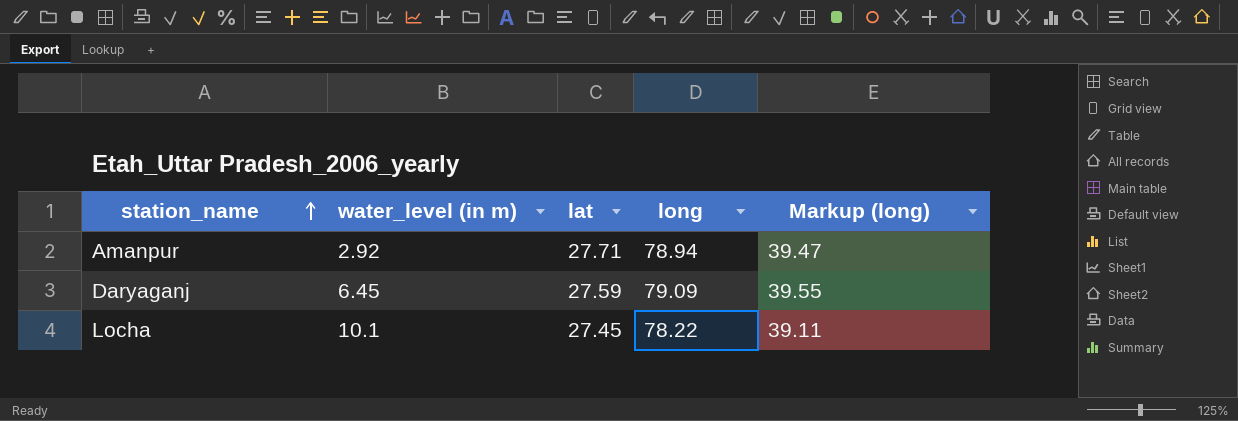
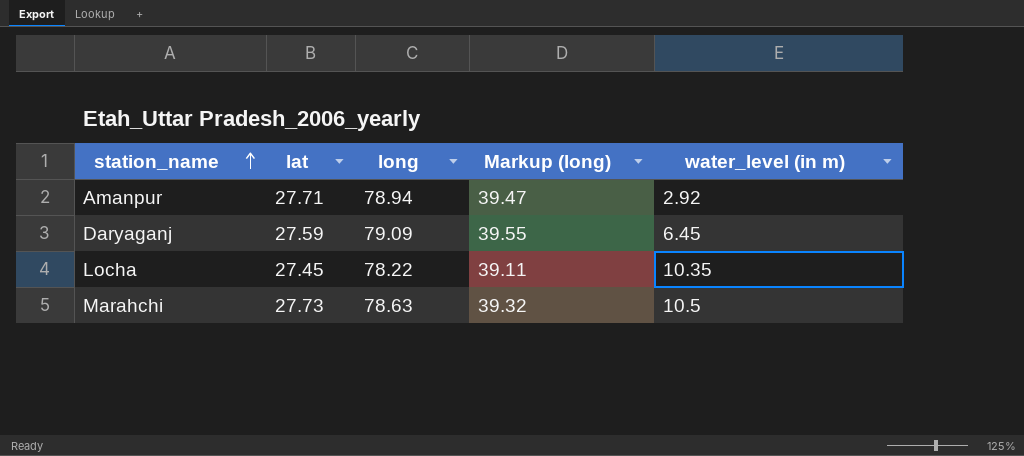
column water_level (in m) | position: 2 -> 5
Locha | water_level (in m): 10.1 -> 10.35
row Marahchi: none -> 27.73 | 78.63 | 39.32 | 10.5

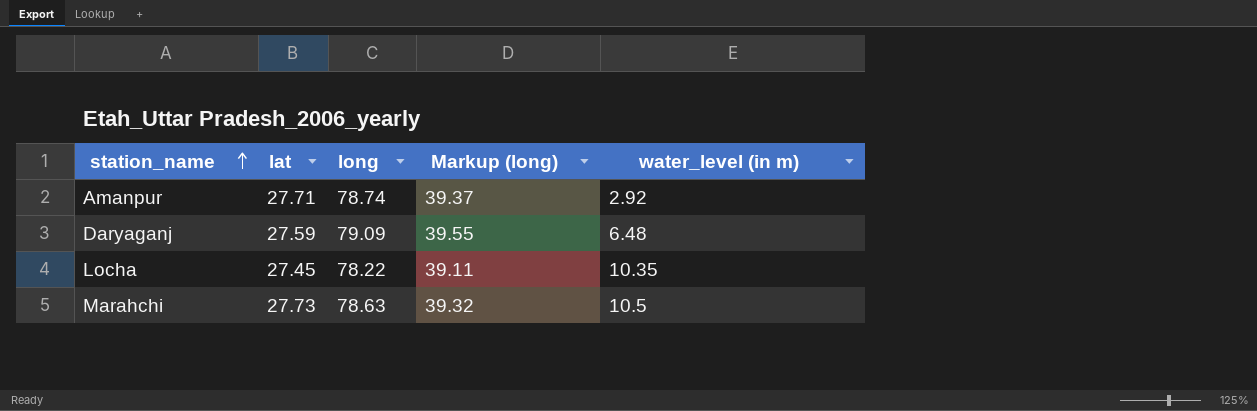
Amanpur | long: 78.94 -> 78.74
Amanpur | Markup (long): 39.47 -> 39.37
Daryaganj | water_level (in m): 6.45 -> 6.48

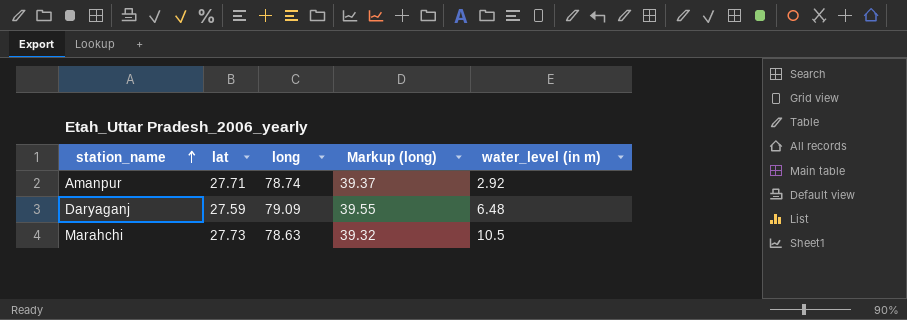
row Locha: 27.45 | 78.22 | 39.11 | 10.35 -> none

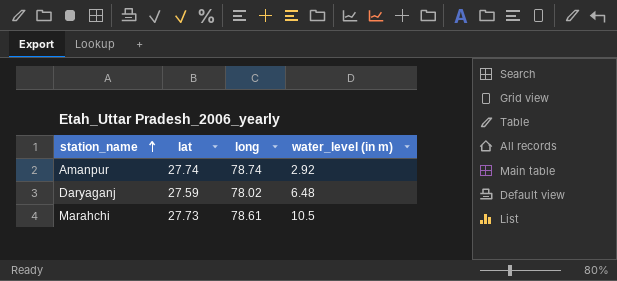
column Markup (long) | formula: [long] * 0.5 -> none
Amanpur | lat: 27.71 -> 27.74
Daryaganj | long: 79.09 -> 78.02
Marahchi | long: 78.63 -> 78.61

